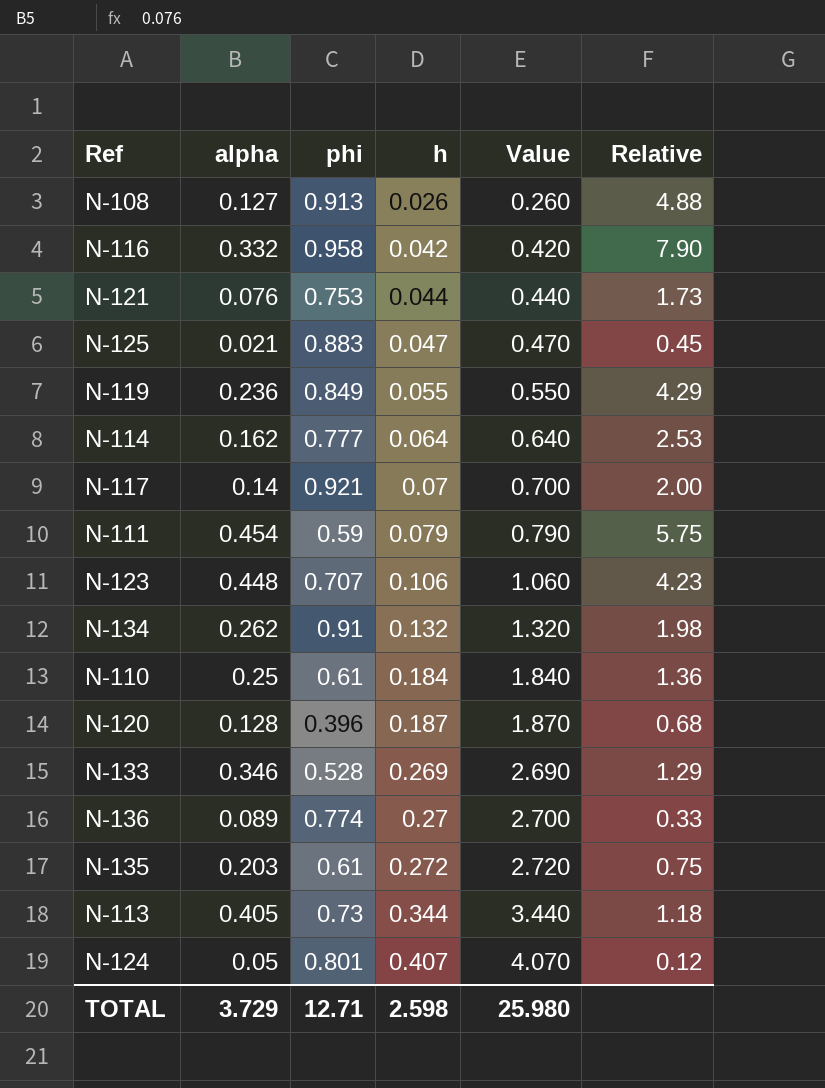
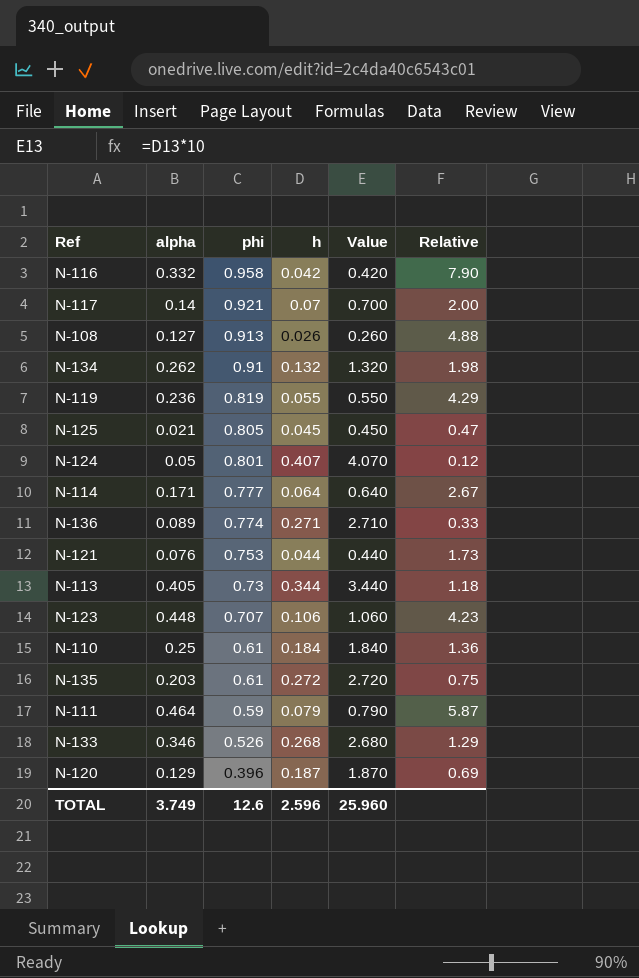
row order: h ascending -> phi descending
N-119 | phi: 0.849 -> 0.819
N-125 | phi: 0.883 -> 0.805
N-125 | h: 0.047 -> 0.045
N-125 | Value: 0.470 -> 0.450
N-125 | Relative: 0.45 -> 0.47
N-114 | alpha: 0.162 -> 0.171
N-114 | Relative: 2.53 -> 2.67
N-136 | h: 0.27 -> 0.271
N-136 | Value: 2.700 -> 2.710
N-111 | alpha: 0.454 -> 0.464
N-111 | Relative: 5.75 -> 5.87
N-133 | phi: 0.528 -> 0.526
N-133 | h: 0.269 -> 0.268
N-133 | Value: 2.690 -> 2.680
N-120 | alpha: 0.128 -> 0.129
N-120 | Relative: 0.68 -> 0.69
TOTAL | alpha: 3.729 -> 3.749
TOTAL | phi: 12.71 -> 12.6
TOTAL | h: 2.598 -> 2.596
TOTAL | Value: 25.980 -> 25.960

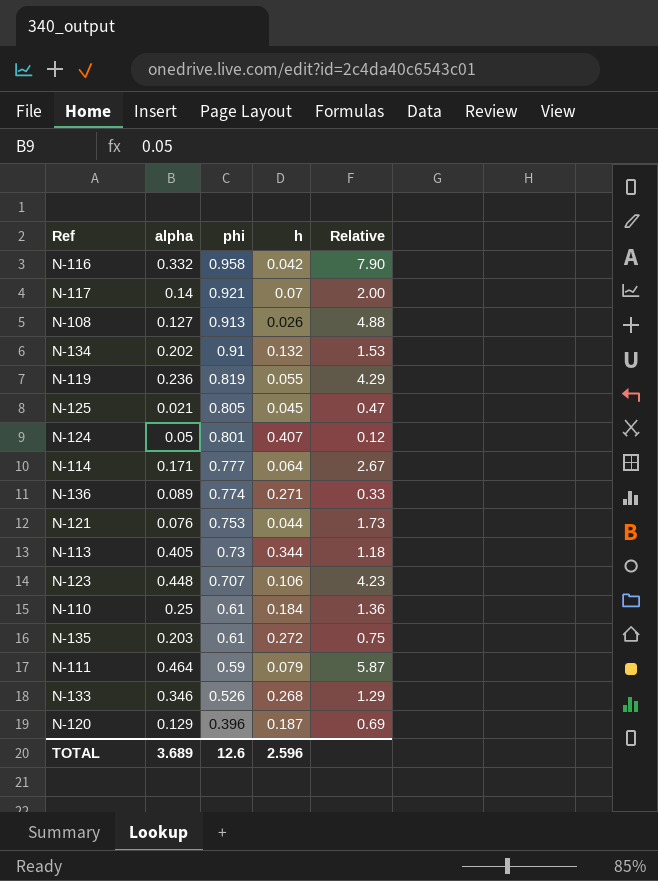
column Value | formula: [h] * 10 -> none
N-134 | alpha: 0.262 -> 0.202
N-134 | Relative: 1.98 -> 1.53
TOTAL | alpha: 3.749 -> 3.689

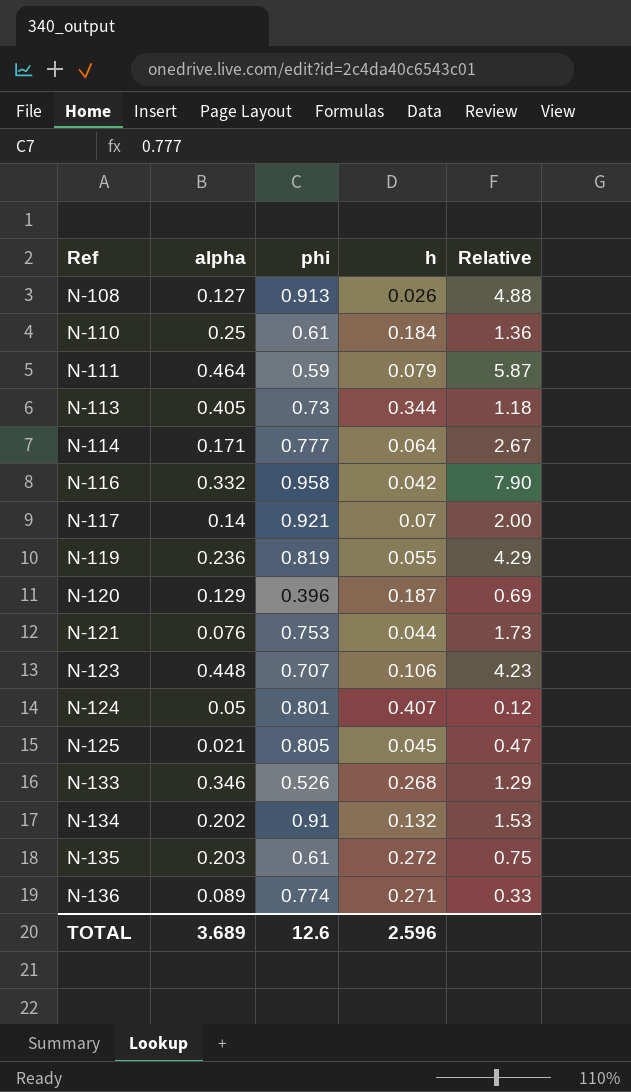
row order: phi descending -> Ref ascending

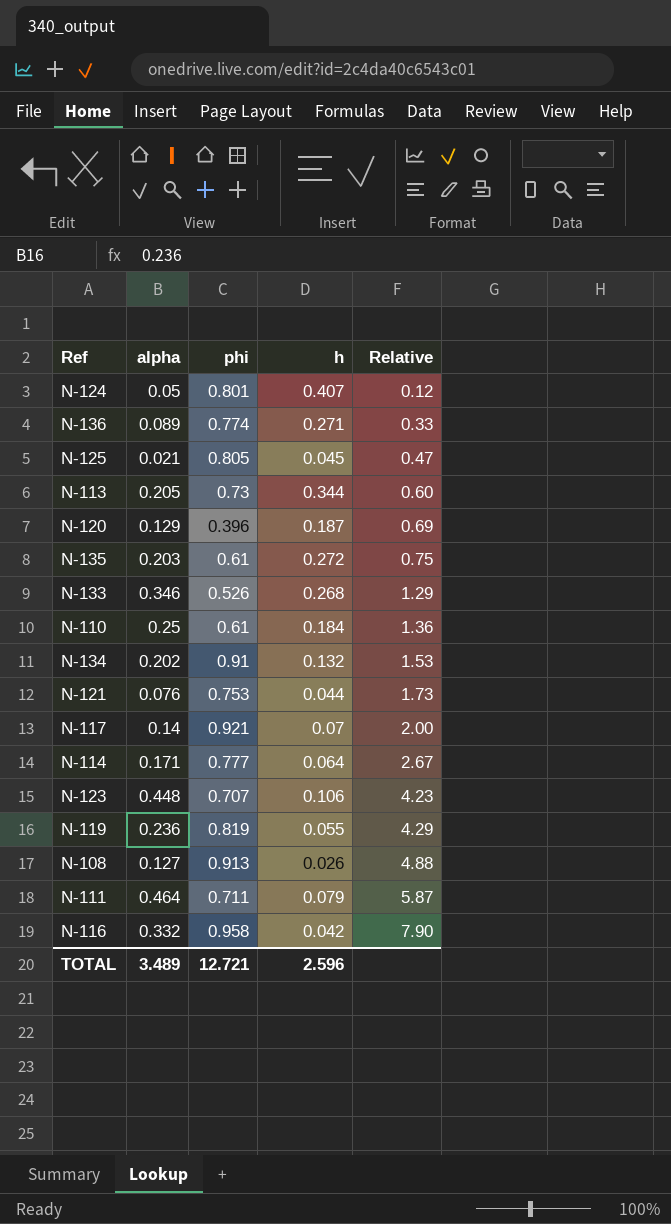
row order: Ref ascending -> Relative ascending
N-113 | alpha: 0.405 -> 0.205
N-113 | Relative: 1.18 -> 0.60
N-111 | phi: 0.59 -> 0.711
TOTAL | alpha: 3.689 -> 3.489
TOTAL | phi: 12.6 -> 12.721

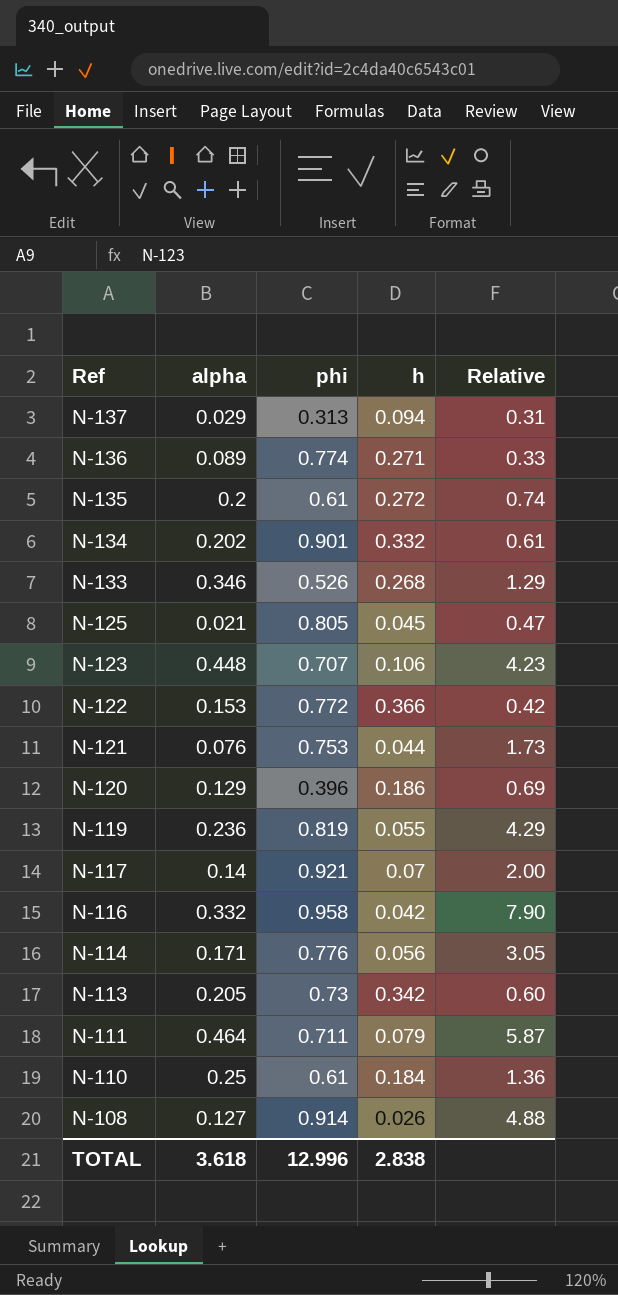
row order: Relative ascending -> Ref descending
row N-124: 0.05 | 0.801 | 0.407 | 0.12 -> none
row N-137: none -> 0.029 | 0.313 | 0.094 | 0.31
N-135 | alpha: 0.203 -> 0.2
N-135 | Relative: 0.75 -> 0.74
N-134 | phi: 0.91 -> 0.901
N-134 | h: 0.132 -> 0.332
N-134 | Relative: 1.53 -> 0.61
row N-122: none -> 0.153 | 0.772 | 0.366 | 0.42
N-120 | h: 0.187 -> 0.186
N-114 | phi: 0.777 -> 0.776
N-114 | h: 0.064 -> 0.056
N-114 | Relative: 2.67 -> 3.05
N-113 | h: 0.344 -> 0.342
N-108 | phi: 0.913 -> 0.914
TOTAL | alpha: 3.489 -> 3.618
TOTAL | phi: 12.721 -> 12.996
TOTAL | h: 2.596 -> 2.838

